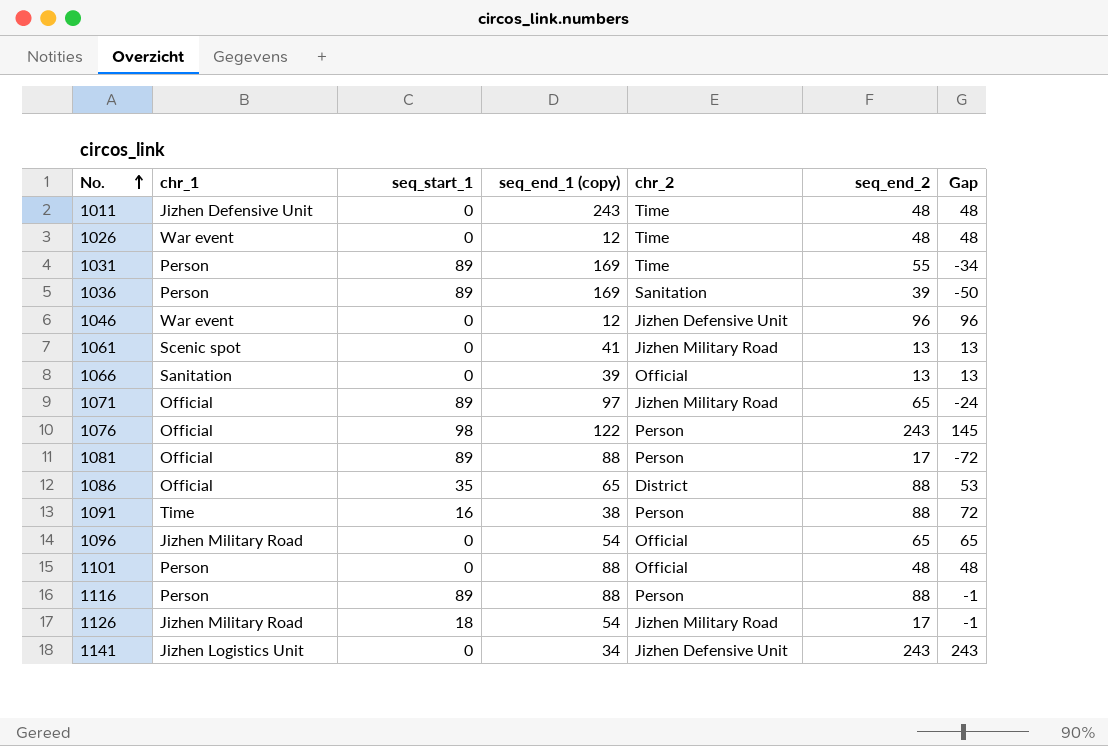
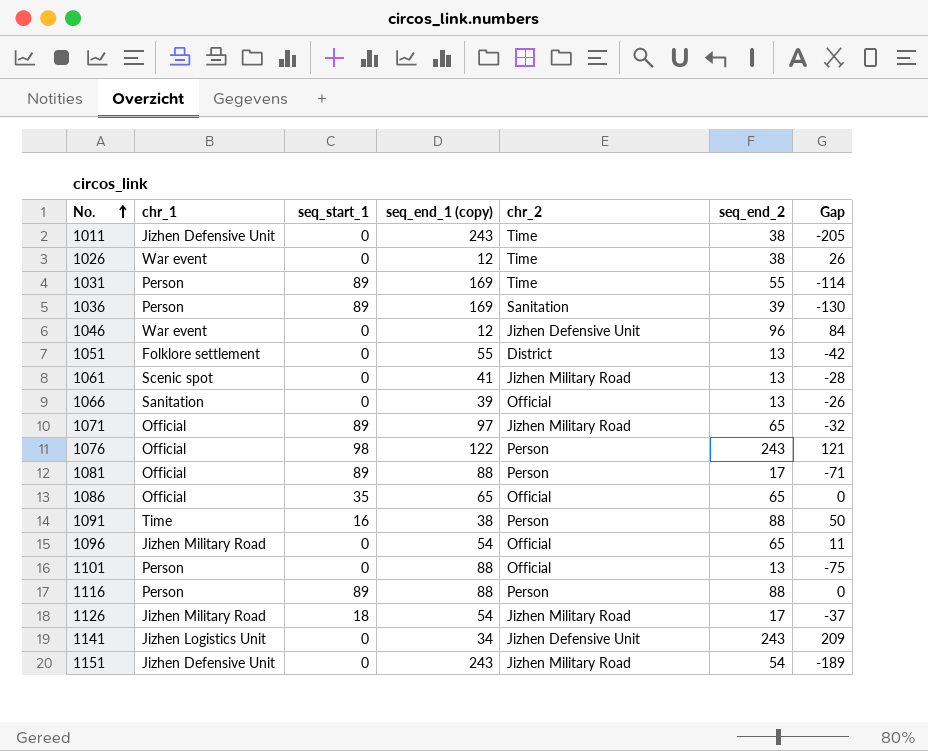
column Gap | formula: [seq_end_2] - [seq_start_1] -> [seq_end_2] - [seq_end_1 (copy)]
1011 | seq_end_2: 48 -> 38
1026 | seq_end_2: 48 -> 38
row 1051: none -> Folklore settlement | 0 | 55 | District | 13 | -42
1086 | chr_2: District -> Official
1086 | seq_end_2: 88 -> 65
1101 | seq_end_2: 48 -> 13
row 1151: none -> Jizhen Defensive Unit | 0 | 243 | Jizhen Military Road | 54 | -189

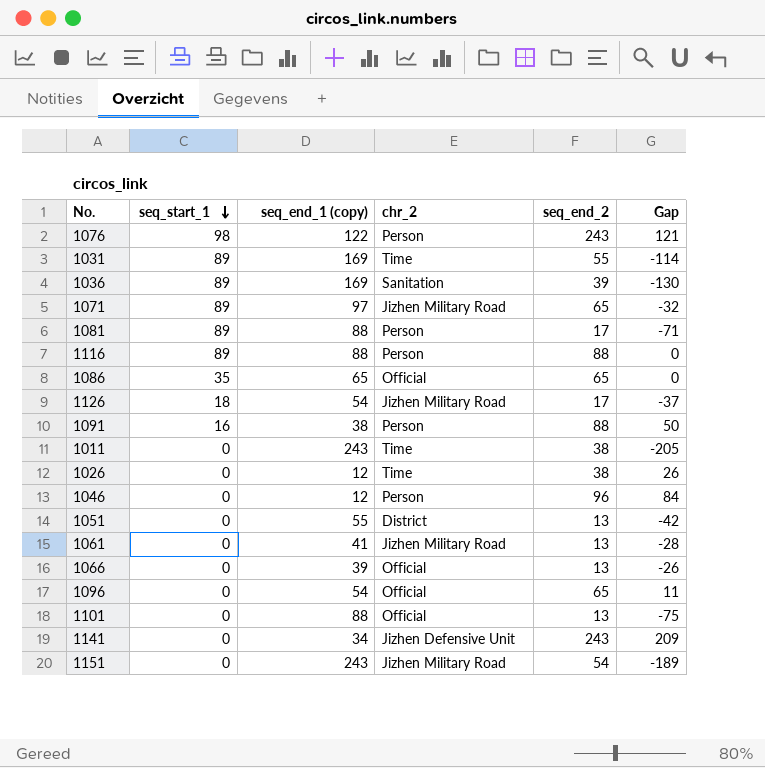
row order: No. ascending -> seq_start_1 descending
column chr_1 | position: 2 -> none
1046 | chr_2: Jizhen Defensive Unit -> Person

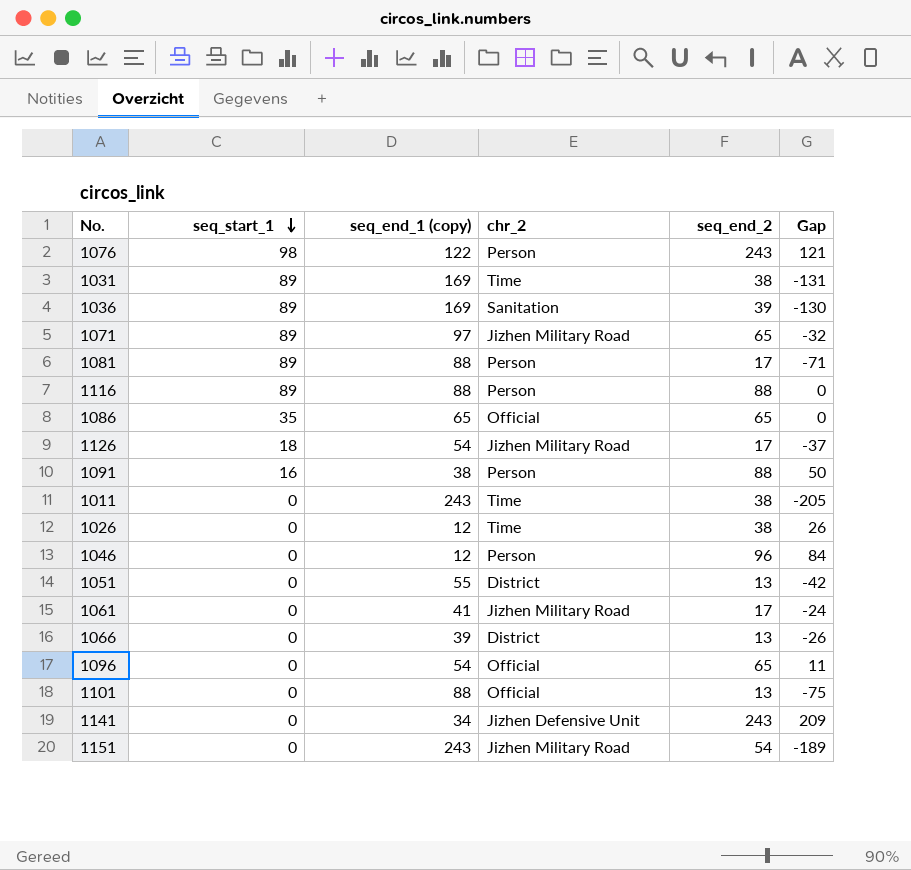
1031 | seq_end_2: 55 -> 38
1031 | Gap: -114 -> -131
1061 | seq_end_2: 13 -> 17
1061 | Gap: -28 -> -24
1066 | chr_2: Official -> District

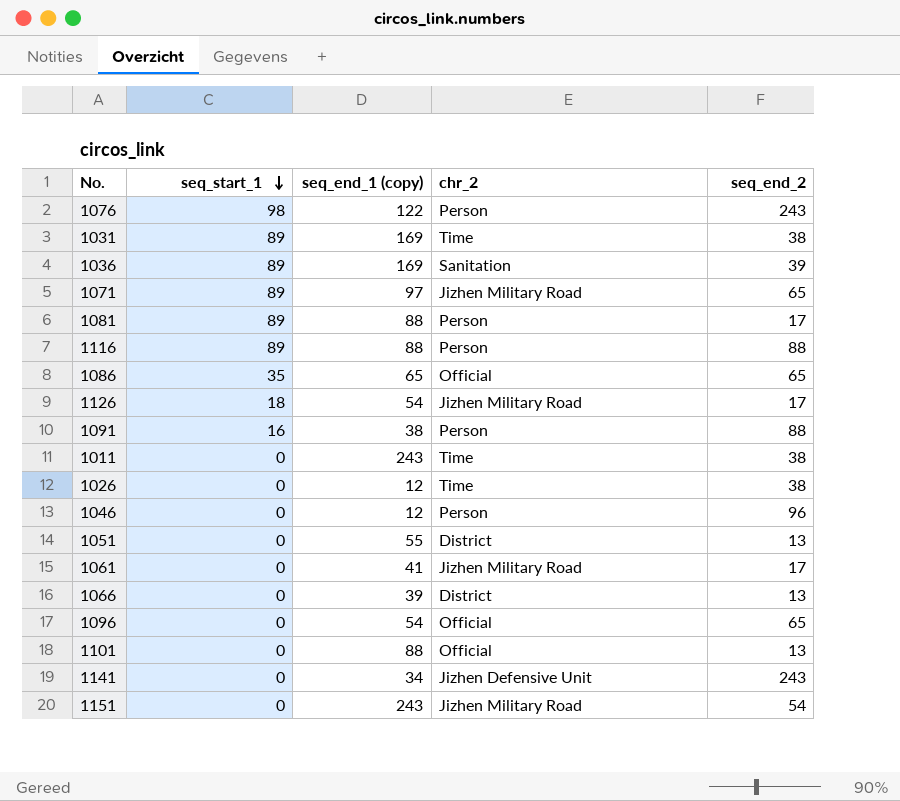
column Gap | formula: [seq_end_2] - [seq_end_1 (copy)] -> none

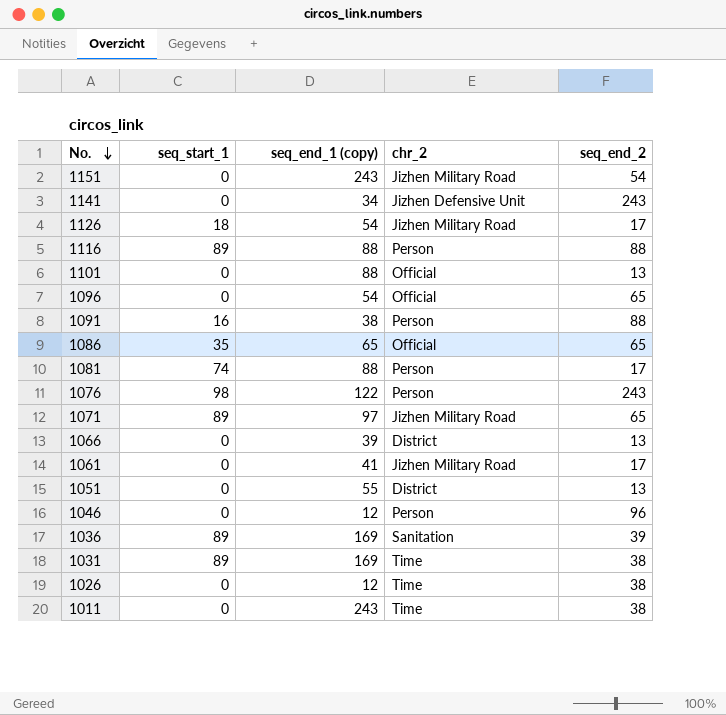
row order: seq_start_1 descending -> No. descending
1081 | seq_start_1: 89 -> 74

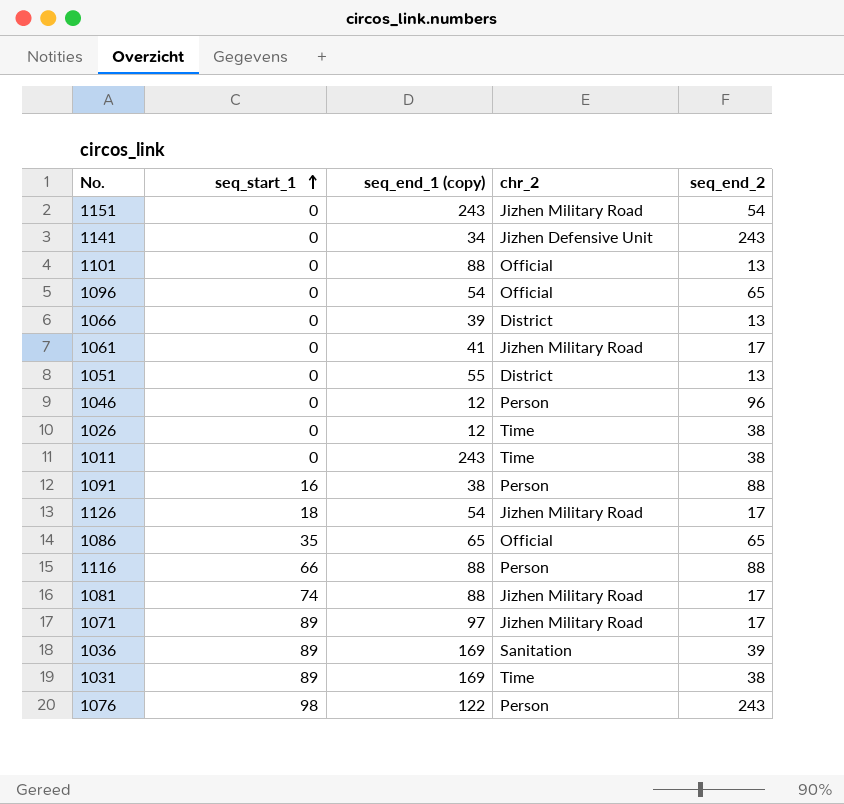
row order: No. descending -> seq_start_1 ascending
1116 | seq_start_1: 89 -> 66
1081 | chr_2: Person -> Jizhen Military Road
1071 | seq_end_2: 65 -> 17

